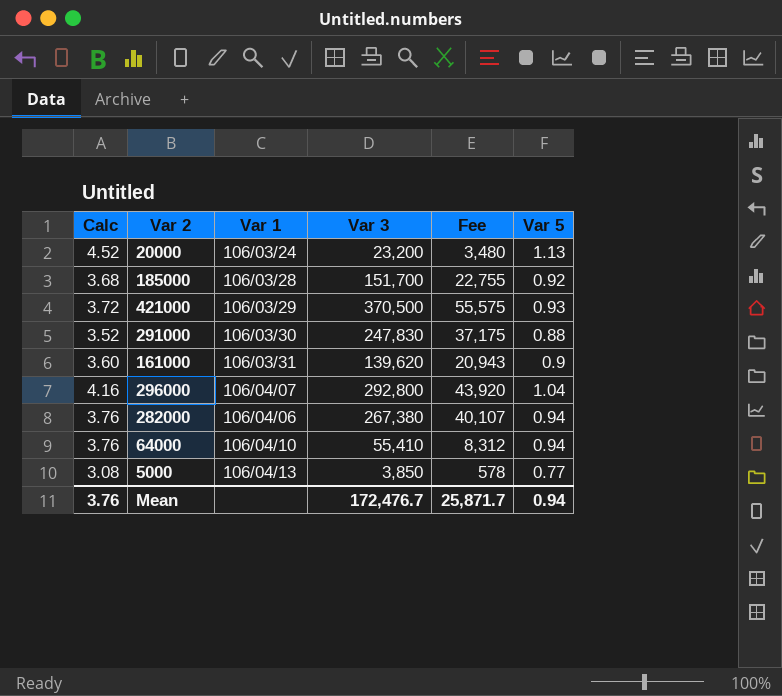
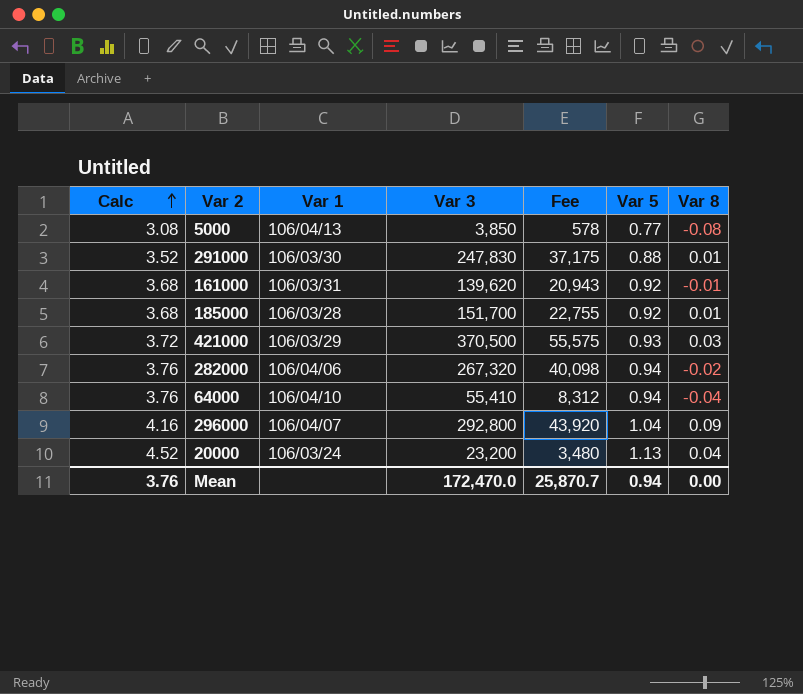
row order: none -> Calc ascending
column Var 8 | position: none -> 7
161000 | Calc: 3.60 -> 3.68
161000 | Var 5: 0.9 -> 0.92
282000 | Var 3: 267,380 -> 267,320
282000 | Fee: 40,107 -> 40,098
Mean | Var 3: 172,476.7 -> 172,470.0
Mean | Fee: 25,871.7 -> 25,870.7

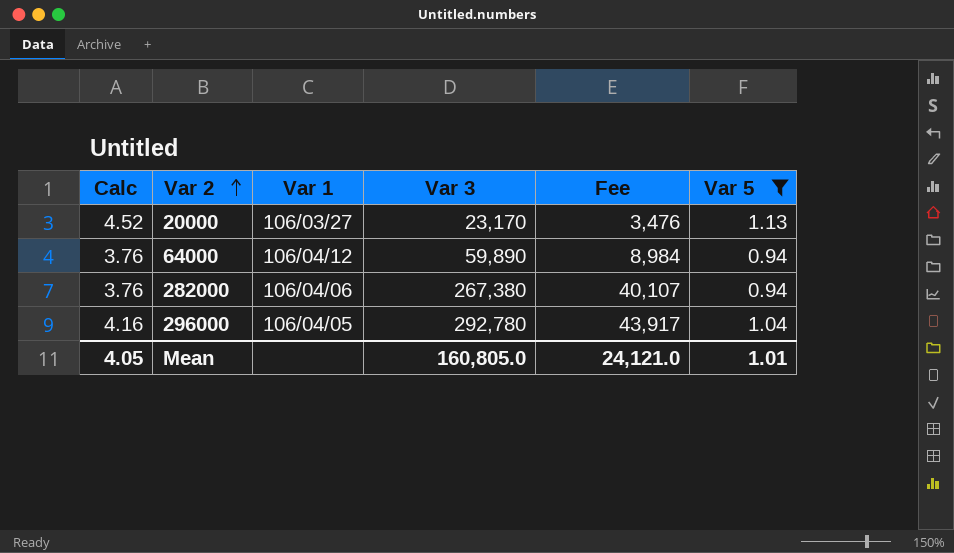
filter: none -> Var 5 >= 0.94
row order: Calc ascending -> Var 2 ascending
column Var 8 | position: 7 -> none
20000 | Var 1: 106/03/24 -> 106/03/27
20000 | Var 3: 23,200 -> 23,170
20000 | Fee: 3,480 -> 3,476
64000 | Var 1: 106/04/10 -> 106/04/12
64000 | Var 3: 55,410 -> 59,890
64000 | Fee: 8,312 -> 8,984
282000 | Var 3: 267,320 -> 267,380
282000 | Fee: 40,098 -> 40,107
296000 | Var 1: 106/04/07 -> 106/04/05
296000 | Var 3: 292,800 -> 292,780
296000 | Fee: 43,920 -> 43,917
Mean | Calc: 3.76 -> 4.05
Mean | Var 3: 172,470.0 -> 160,805.0
Mean | Fee: 25,870.7 -> 24,121.0
Mean | Var 5: 0.94 -> 1.01

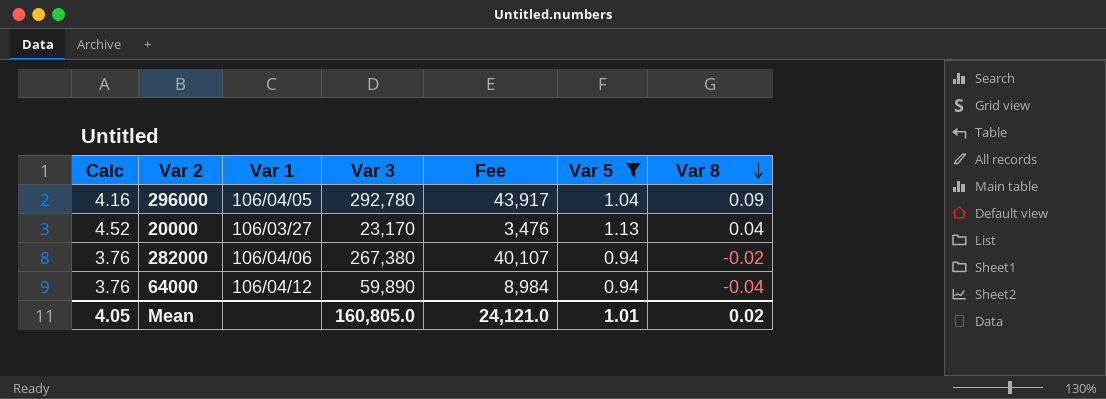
row order: Var 2 ascending -> Var 8 descending
column Var 8 | position: none -> 7

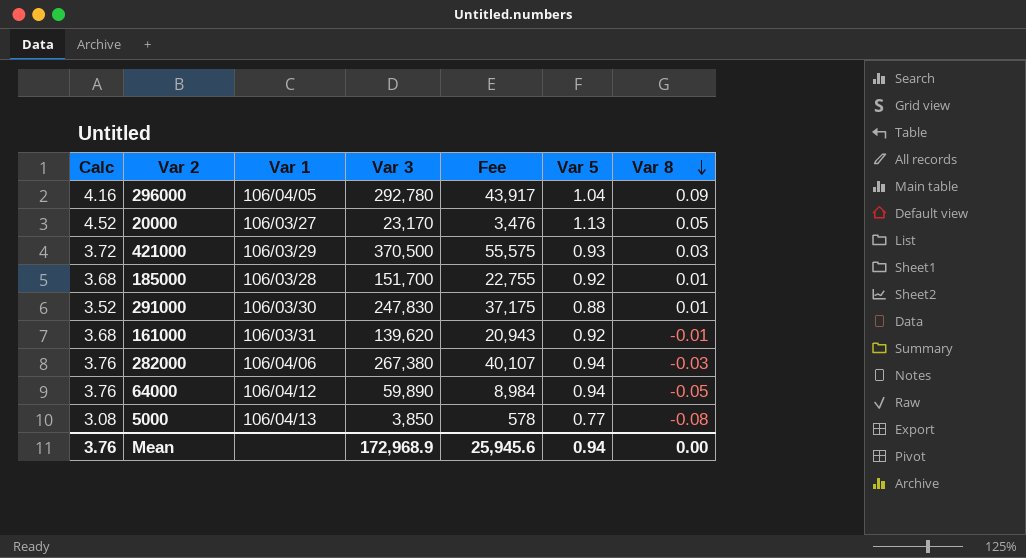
filter: Var 5 >= 0.94 -> none
20000 | Var 8: 0.04 -> 0.05
282000 | Var 8: -0.02 -> -0.03
64000 | Var 8: -0.04 -> -0.05
Mean | Calc: 4.05 -> 3.76
Mean | Var 3: 160,805.0 -> 172,968.9
Mean | Fee: 24,121.0 -> 25,945.6
Mean | Var 5: 1.01 -> 0.94
Mean | Var 8: 0.02 -> 0.00

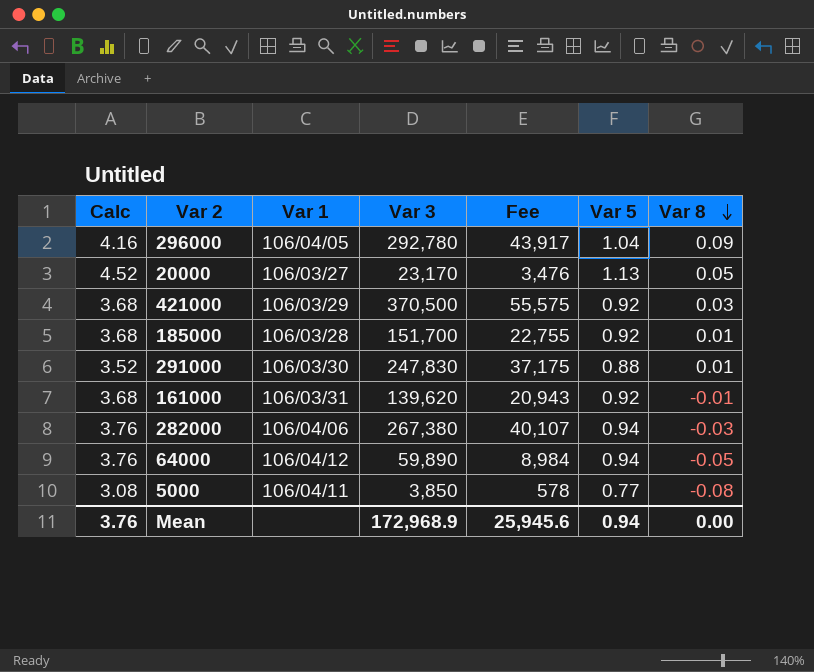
421000 | Calc: 3.72 -> 3.68
421000 | Var 5: 0.93 -> 0.92
5000 | Var 1: 106/04/13 -> 106/04/11

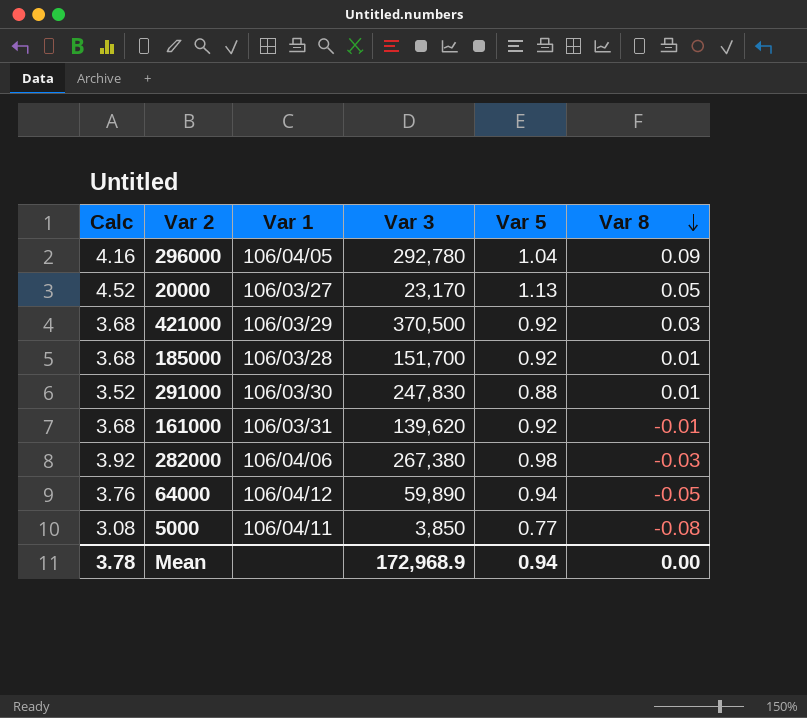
column Fee | formula: [Var 3] * 0.15 -> none
282000 | Calc: 3.76 -> 3.92
282000 | Var 5: 0.94 -> 0.98
Mean | Calc: 3.76 -> 3.78

